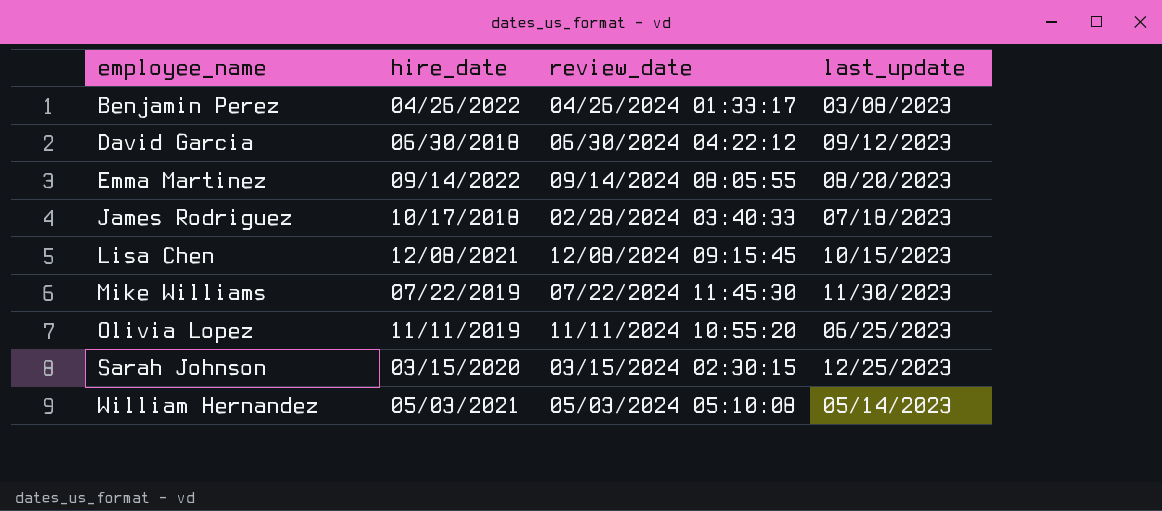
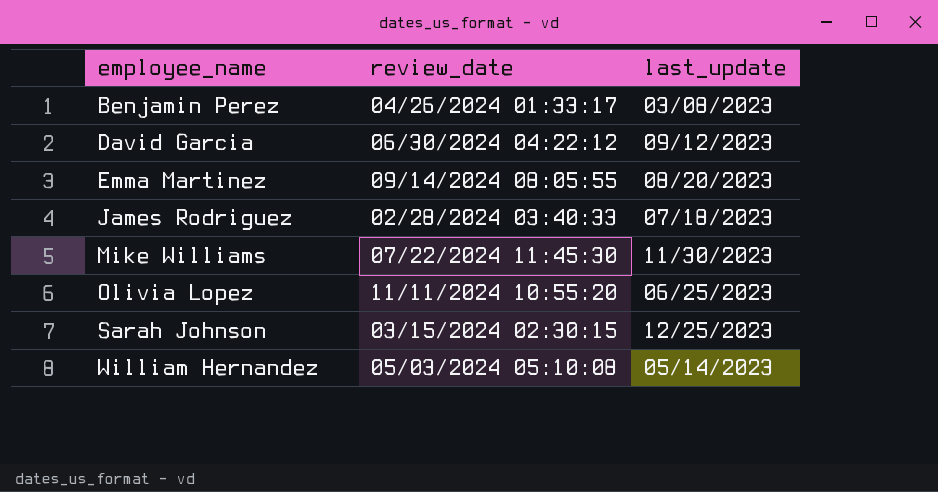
column hire_date | position: 2 -> none
row Lisa Chen: 12/08/2021 | 12/08/2024 09:15:45 | 10/15/2023 -> none

